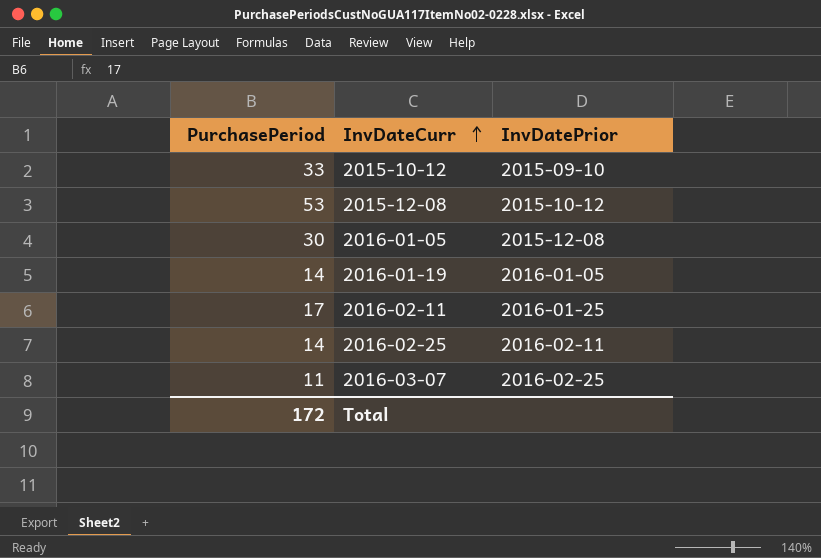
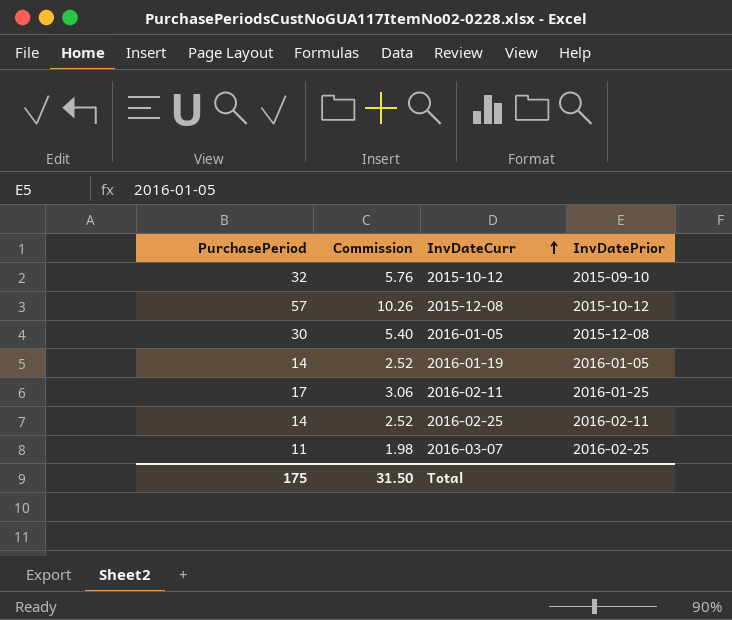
column Commission | formula: none -> [PurchasePeriod] * 0.18
2015-10-12 | PurchasePeriod: 33 -> 32
2015-12-08 | PurchasePeriod: 53 -> 57
Total | PurchasePeriod: 172 -> 175

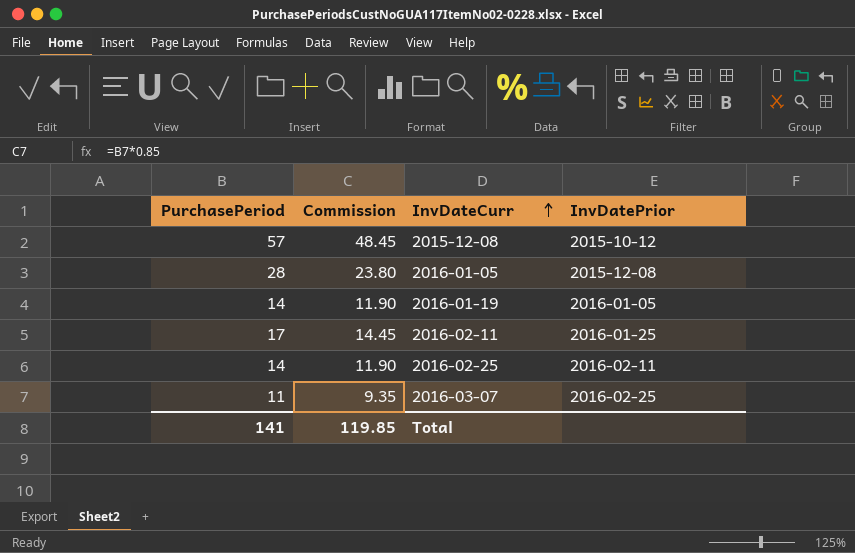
column Commission | formula: [PurchasePeriod] * 0.18 -> [PurchasePeriod] * 0.85
row 2015-10-12: 32 | 5.76 | 2015-09-10 -> none
2016-01-05 | PurchasePeriod: 30 -> 28
Total | PurchasePeriod: 175 -> 141
Total | Commission: 31.50 -> 119.85

